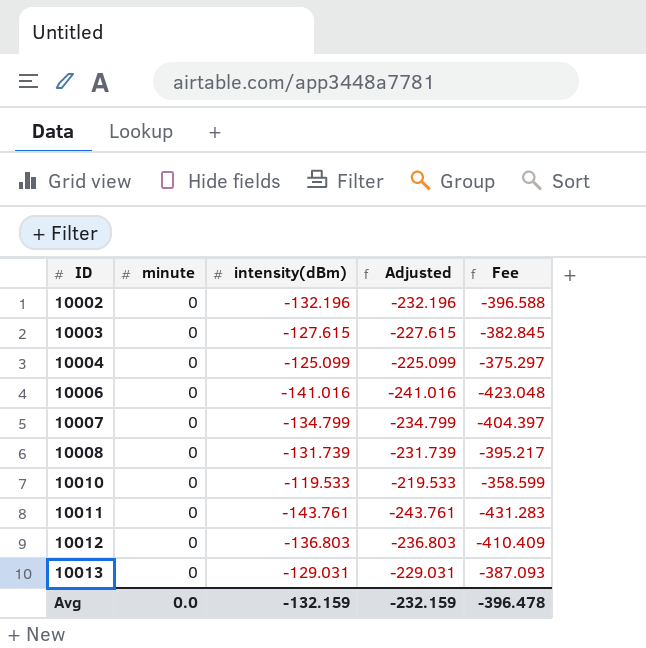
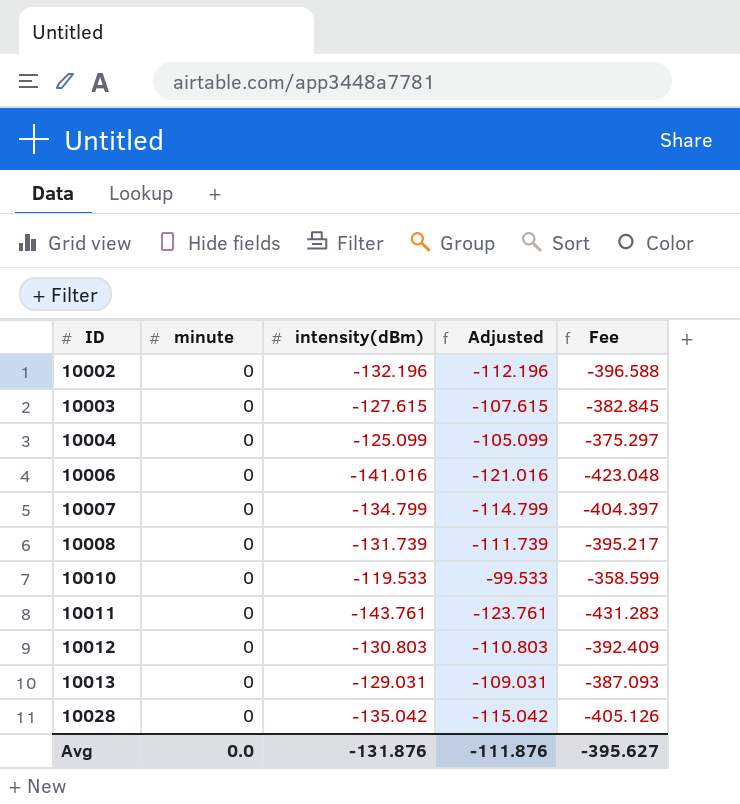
column Adjusted | formula: [intensity(dBm)] - 100 -> [intensity(dBm)] + 20
10012 | intensity(dBm): -136.803 -> -130.803
10012 | Fee: -410.409 -> -392.409
row 10028: none -> 0 | -135.042 | -115.042 | -405.126
Avg | intensity(dBm): -132.159 -> -131.876
Avg | Adjusted: -232.159 -> -111.876
Avg | Fee: -396.478 -> -395.627

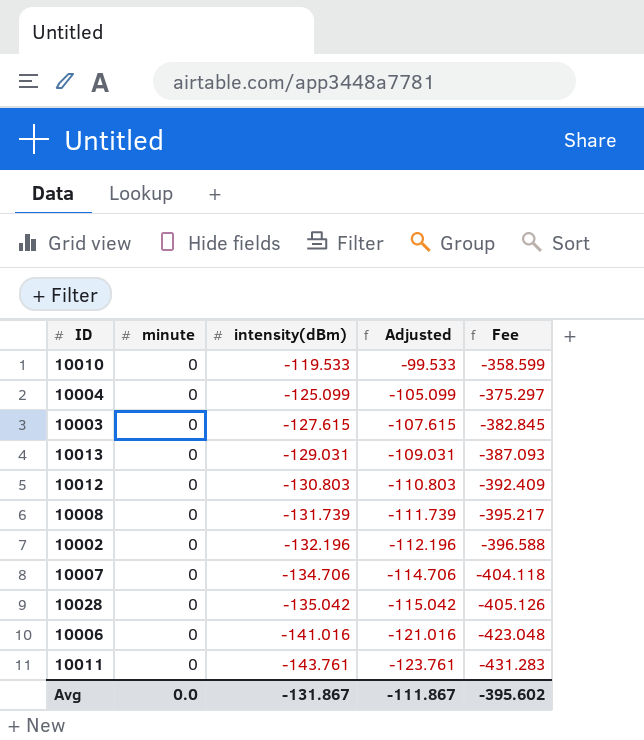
row order: ID ascending -> intensity(dBm) descending
10007 | intensity(dBm): -134.799 -> -134.706
10007 | Adjusted: -114.799 -> -114.706
10007 | Fee: -404.397 -> -404.118
Avg | intensity(dBm): -131.876 -> -131.867
Avg | Adjusted: -111.876 -> -111.867
Avg | Fee: -395.627 -> -395.602

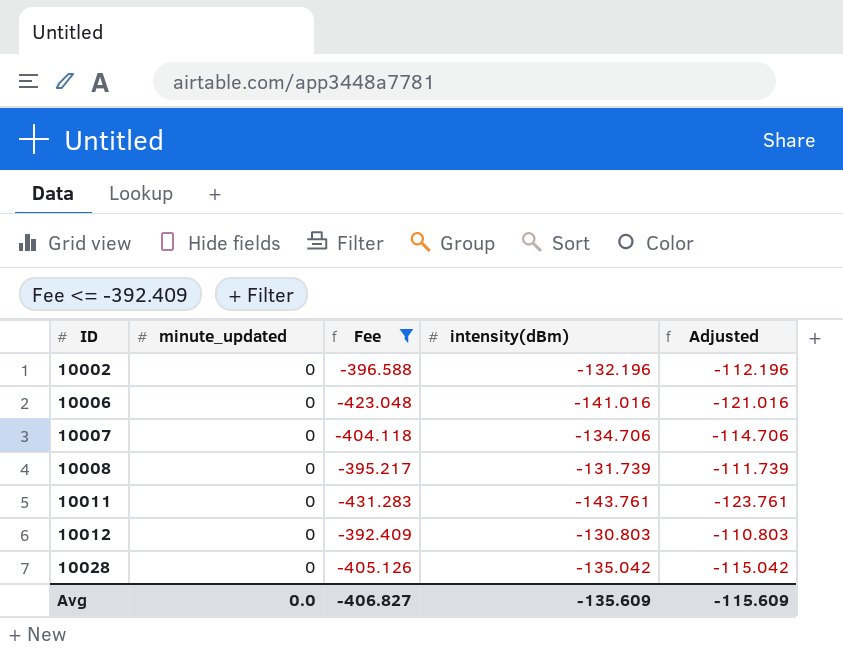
filter: none -> Fee <= -392.409
row order: intensity(dBm) descending -> ID ascending
column name: minute -> minute_updated
column Fee | position: 5 -> 3
Avg | Fee: -395.602 -> -406.827
Avg | intensity(dBm): -131.867 -> -135.609
Avg | Adjusted: -111.867 -> -115.609

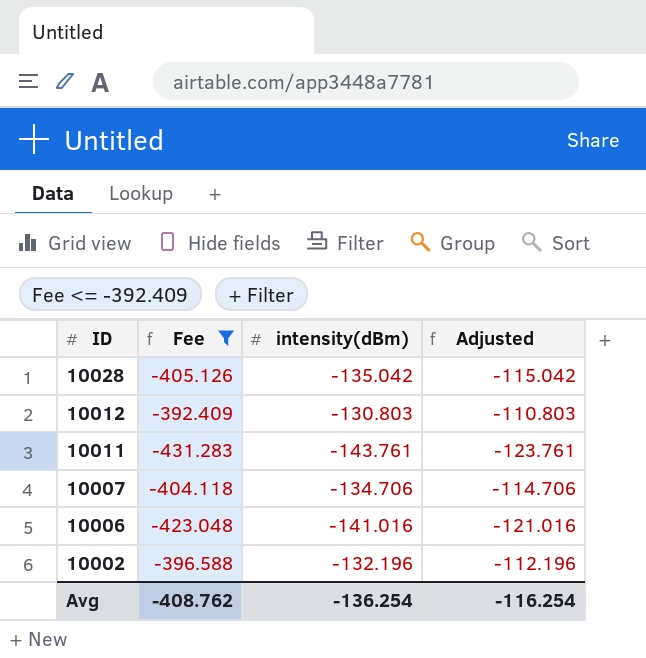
row order: ID ascending -> ID descending
column minute_updated | position: 2 -> none
row 10008: 0 | -395.217 | -131.739 | -111.739 -> none
Avg | Fee: -406.827 -> -408.762
Avg | intensity(dBm): -135.609 -> -136.254
Avg | Adjusted: -115.609 -> -116.254

